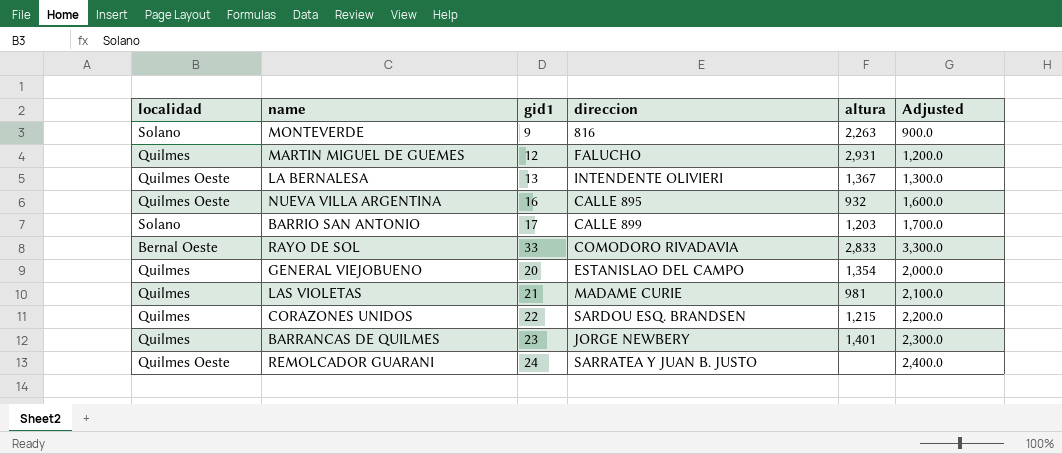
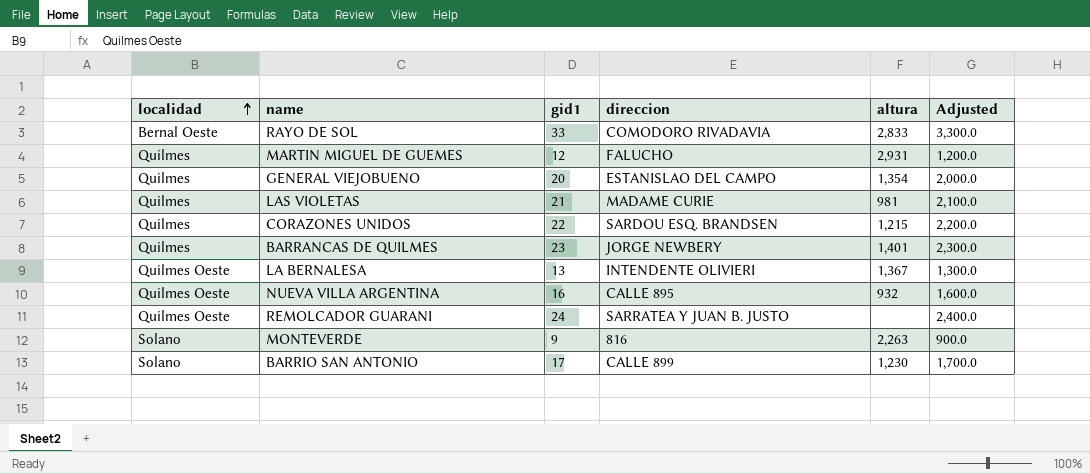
row order: none -> localidad ascending
BARRIO SAN ANTONIO | altura: 1,203 -> 1,230

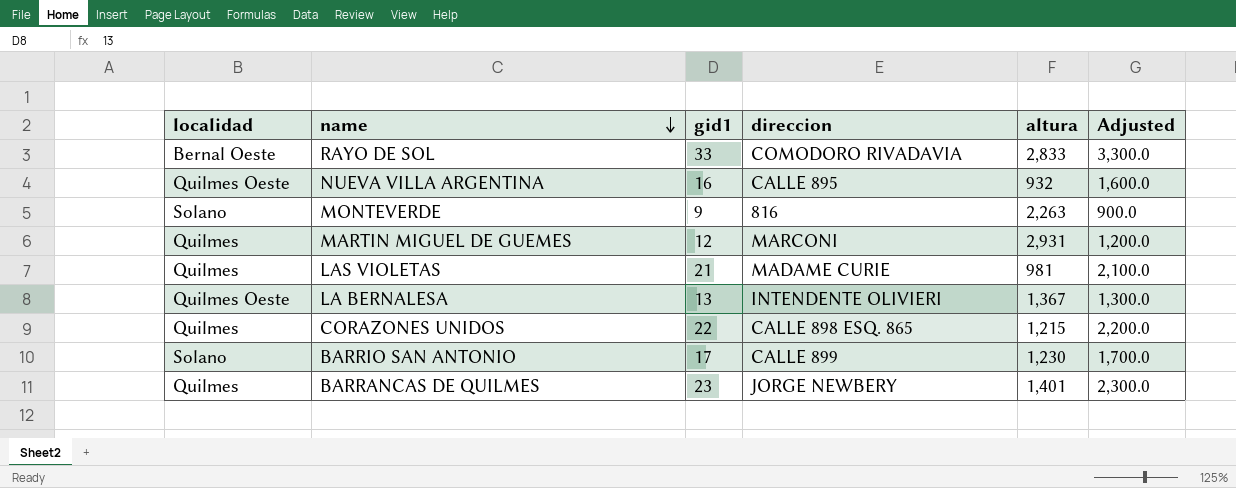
row order: localidad ascending -> name descending
row GENERAL VIEJOBUENO: Quilmes | 20 | ESTANISLAO DEL CAMPO | 1,354 | 2,000.0 -> none
row REMOLCADOR GUARANI: Quilmes Oeste | 24 | SARRATEA Y JUAN B. JUSTO | none | 2,400.0 -> none
MARTIN MIGUEL DE GUEMES | direccion: FALUCHO -> MARCONI
CORAZONES UNIDOS | direccion: SARDOU ESQ. BRANDSEN -> CALLE 898 ESQ. 865

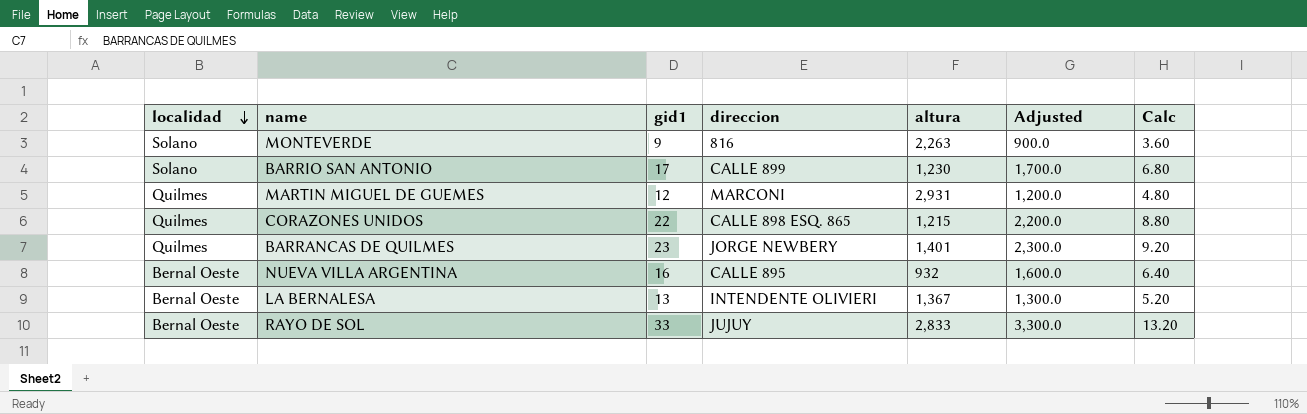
row order: name descending -> localidad descending
column Calc | formula: none -> [gid1] * 0.4
row LAS VIOLETAS: Quilmes | 21 | MADAME CURIE | 981 | 2,100.0 -> none
NUEVA VILLA ARGENTINA | localidad: Quilmes Oeste -> Bernal Oeste
LA BERNALESA | localidad: Quilmes Oeste -> Bernal Oeste
RAYO DE SOL | direccion: COMODORO RIVADAVIA -> JUJUY

